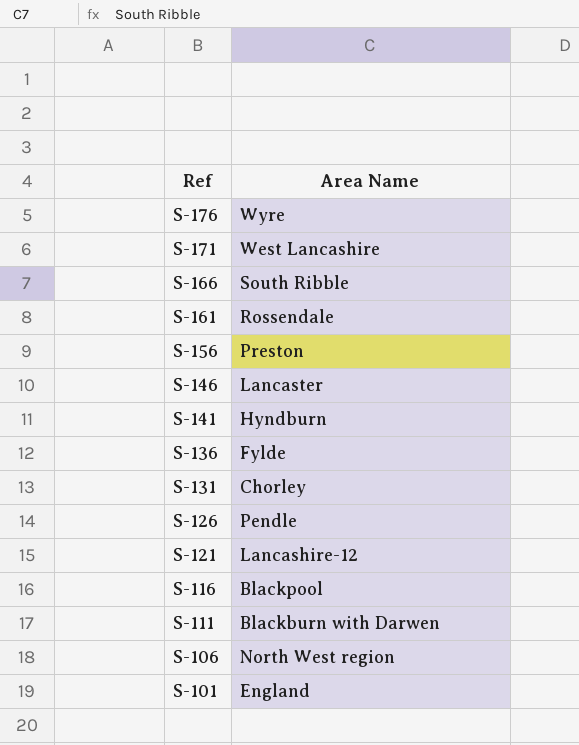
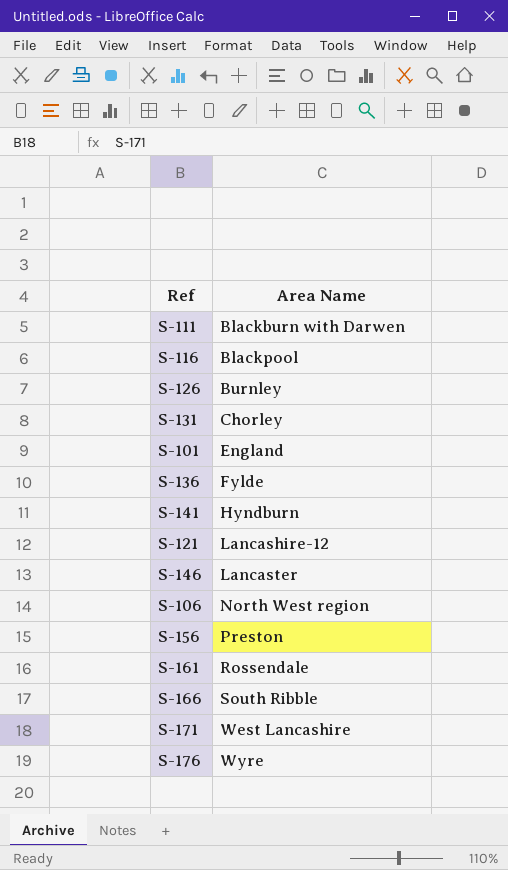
row order: Ref descending -> Area Name ascending
S-126 | Area Name: Pendle -> Burnley

